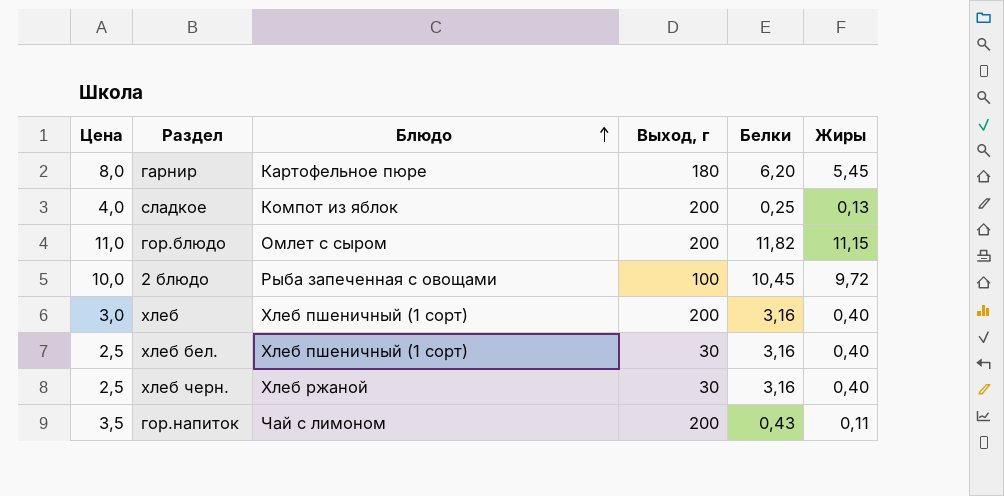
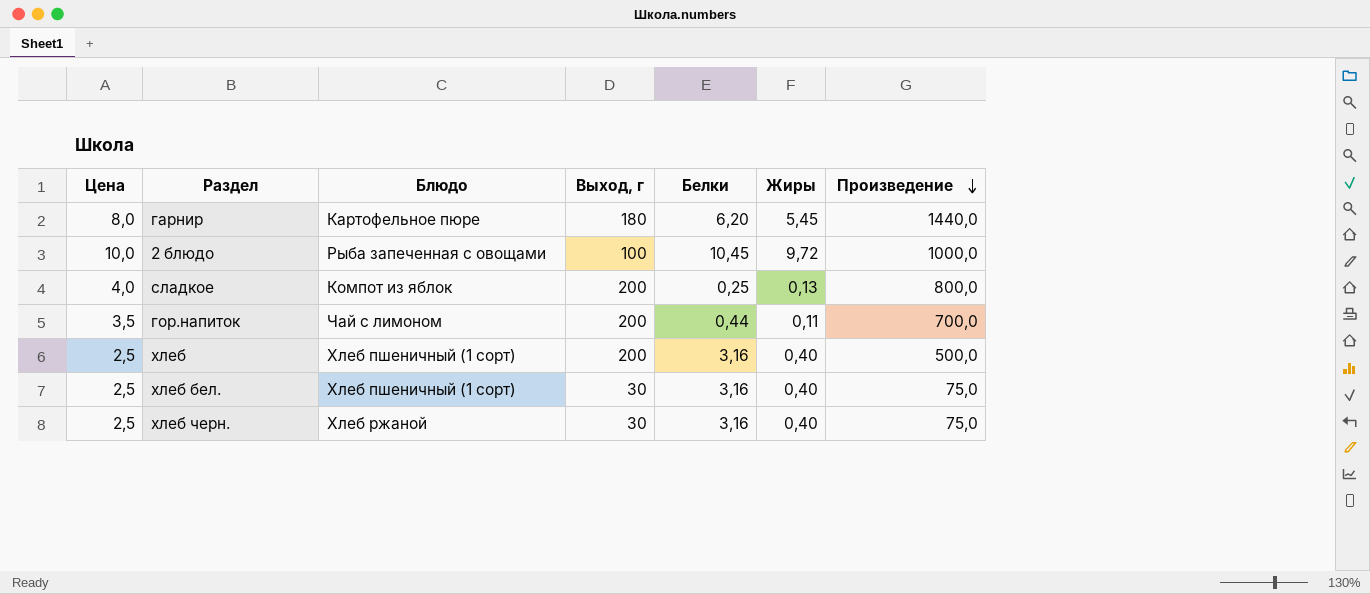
row order: Блюдо ascending -> Произведение descending
column Произведение | formula: none -> [Цена] * [Выход, г]
row гор.блюдо: 11,0 | Омлет с сыром | 200 | 11,82 | 11,15 -> none
гор.напиток | Белки: 0,43 -> 0,44
хлеб | Цена: 3,0 -> 2,5

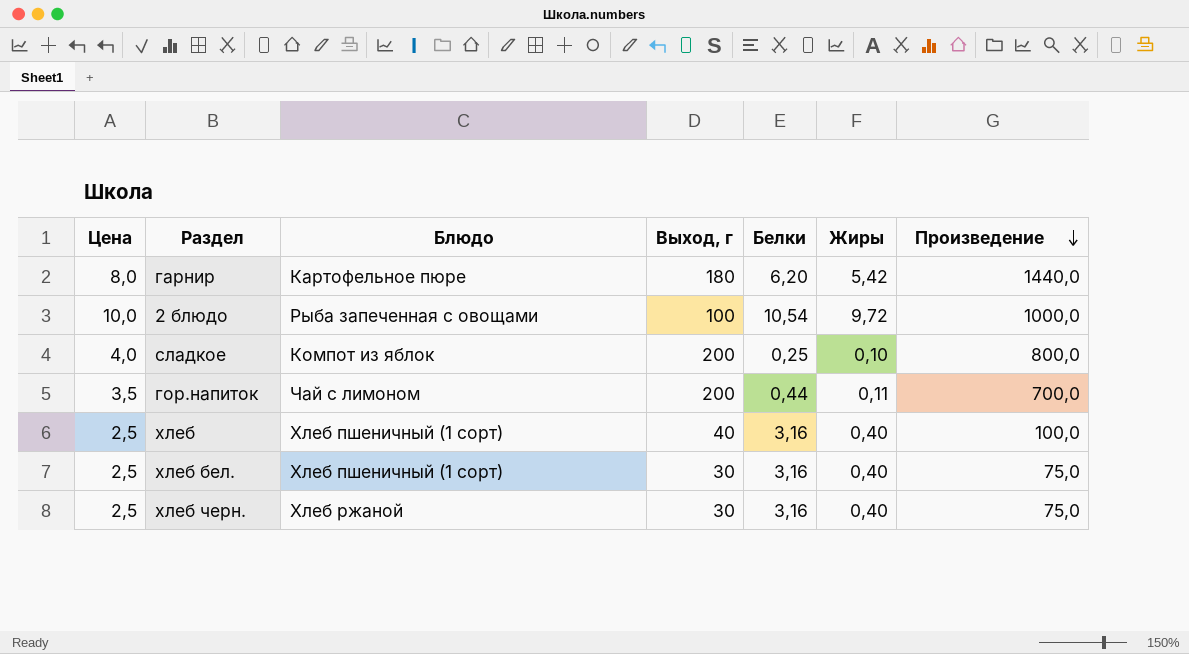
гарнир | Жиры: 5,45 -> 5,42
2 блюдо | Белки: 10,45 -> 10,54
сладкое | Жиры: 0,13 -> 0,10
хлеб | Выход, г: 200 -> 40
хлеб | Произведение: 500,0 -> 100,0

